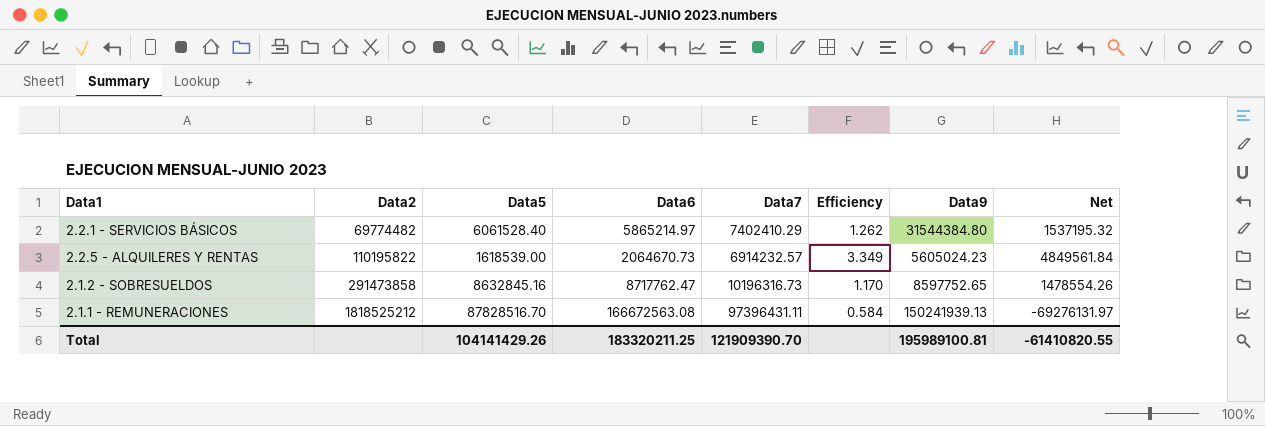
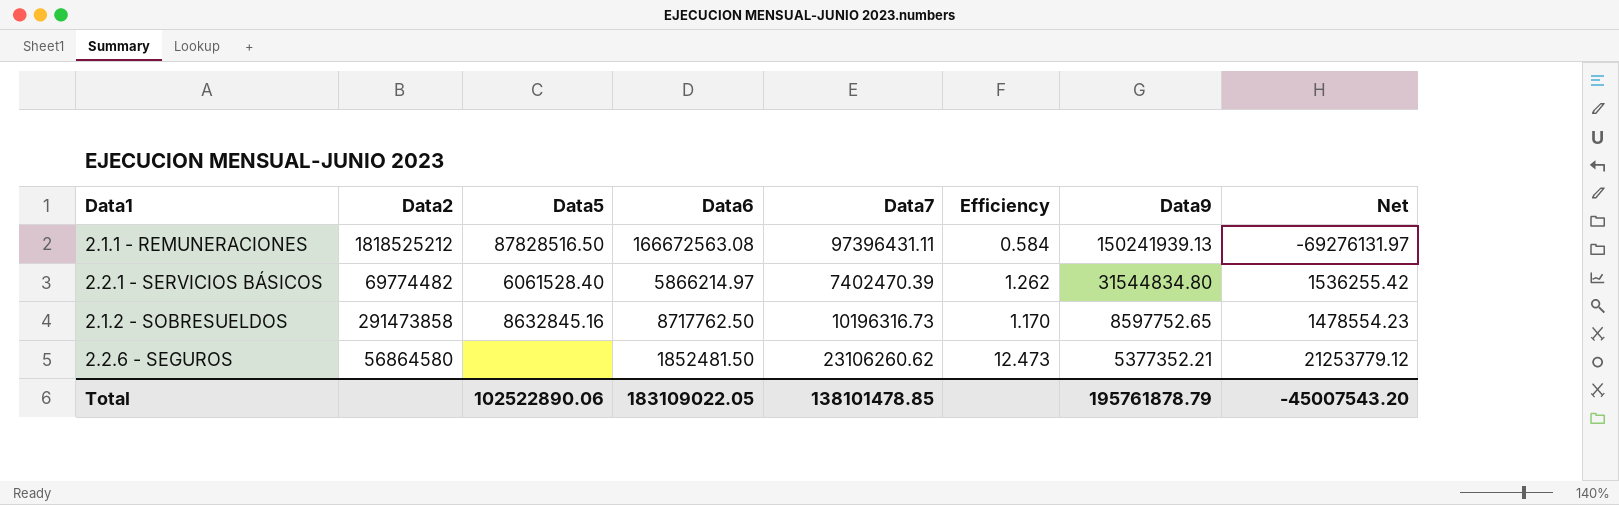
row order: Data2 ascending -> Data9 descending
row 2.2.5 - ALQUILERES Y RENTAS: 110195822 | 1618539.00 | 2064670.73 | 6914232.57 | 3.349 | 5605024.23 | 4849561.84 -> none
2.1.1 - REMUNERACIONES | Data5: 87828516.70 -> 87828516.50
2.2.1 - SERVICIOS BÁSICOS | Data6: 5865214.97 -> 5866214.97
2.2.1 - SERVICIOS BÁSICOS | Data7: 7402410.29 -> 7402470.39
2.2.1 - SERVICIOS BÁSICOS | Data9: 31544384.80 -> 31544834.80
2.2.1 - SERVICIOS BÁSICOS | Net: 1537195.32 -> 1536255.42
2.1.2 - SOBRESUELDOS | Data6: 8717762.47 -> 8717762.50
2.1.2 - SOBRESUELDOS | Net: 1478554.26 -> 1478554.23
row 2.2.6 - SEGUROS: none -> 56864580 | none | 1852481.50 | 23106260.62 | 12.473 | 5377352.21 | 21253779.12
Total | Data5: 104141429.26 -> 102522890.06
Total | Data6: 183320211.25 -> 183109022.05
Total | Data7: 121909390.70 -> 138101478.85
Total | Data9: 195989100.81 -> 195761878.79
Total | Net: -61410820.55 -> -45007543.20

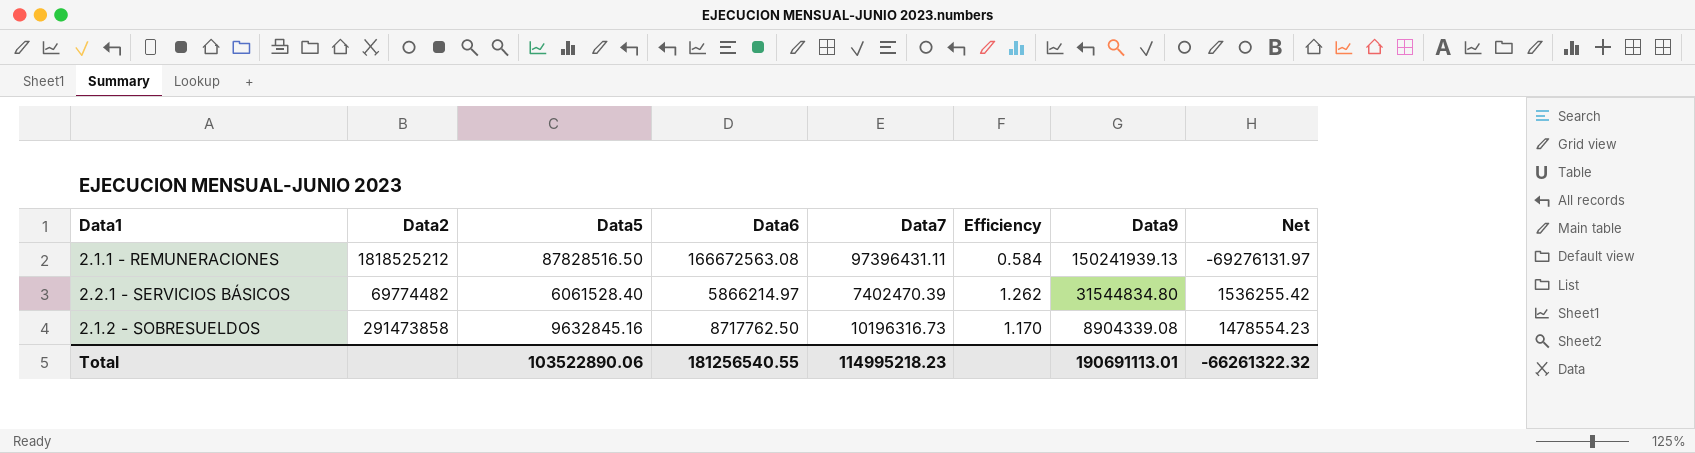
row 2.2.6 - SEGUROS: 56864580 | none | 1852481.50 | 23106260.62 | 12.473 | 5377352.21 | 21253779.12 -> none
2.1.2 - SOBRESUELDOS | Data5: 8632845.16 -> 9632845.16
2.1.2 - SOBRESUELDOS | Data9: 8597752.65 -> 8904339.08
Total | Data5: 102522890.06 -> 103522890.06
Total | Data6: 183109022.05 -> 181256540.55
Total | Data7: 138101478.85 -> 114995218.23
Total | Data9: 195761878.79 -> 190691113.01
Total | Net: -45007543.20 -> -66261322.32

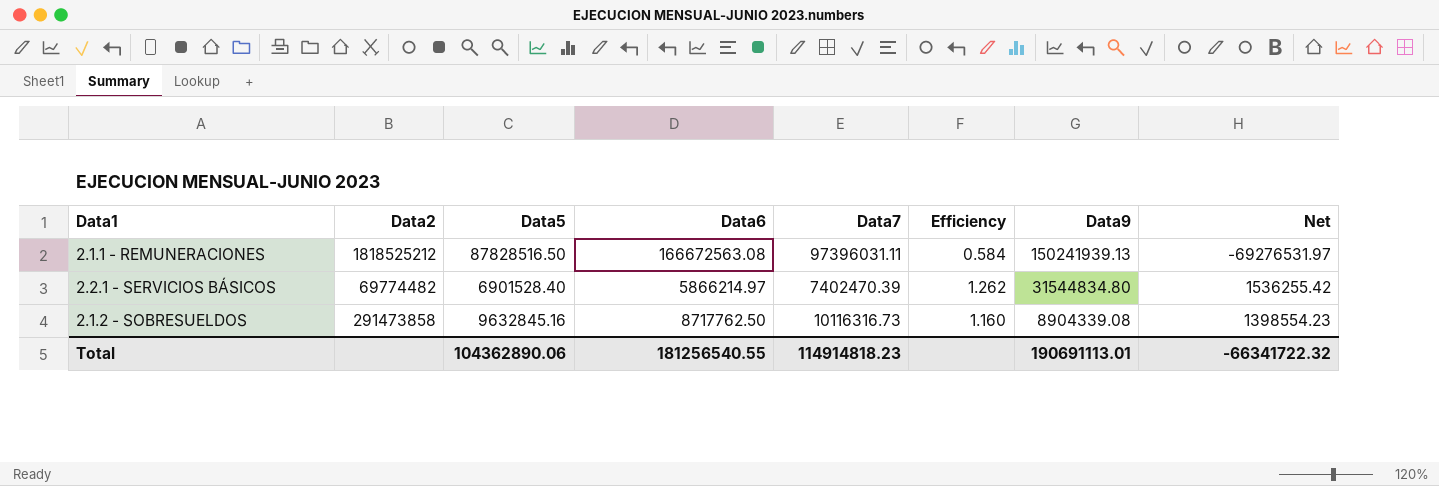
2.1.1 - REMUNERACIONES | Data7: 97396431.11 -> 97396031.11
2.1.1 - REMUNERACIONES | Net: -69276131.97 -> -69276531.97
2.2.1 - SERVICIOS BÁSICOS | Data5: 6061528.40 -> 6901528.40
2.1.2 - SOBRESUELDOS | Data7: 10196316.73 -> 10116316.73
2.1.2 - SOBRESUELDOS | Efficiency: 1.170 -> 1.160
2.1.2 - SOBRESUELDOS | Net: 1478554.23 -> 1398554.23
Total | Data5: 103522890.06 -> 104362890.06
Total | Data7: 114995218.23 -> 114914818.23
Total | Net: -66261322.32 -> -66341722.32

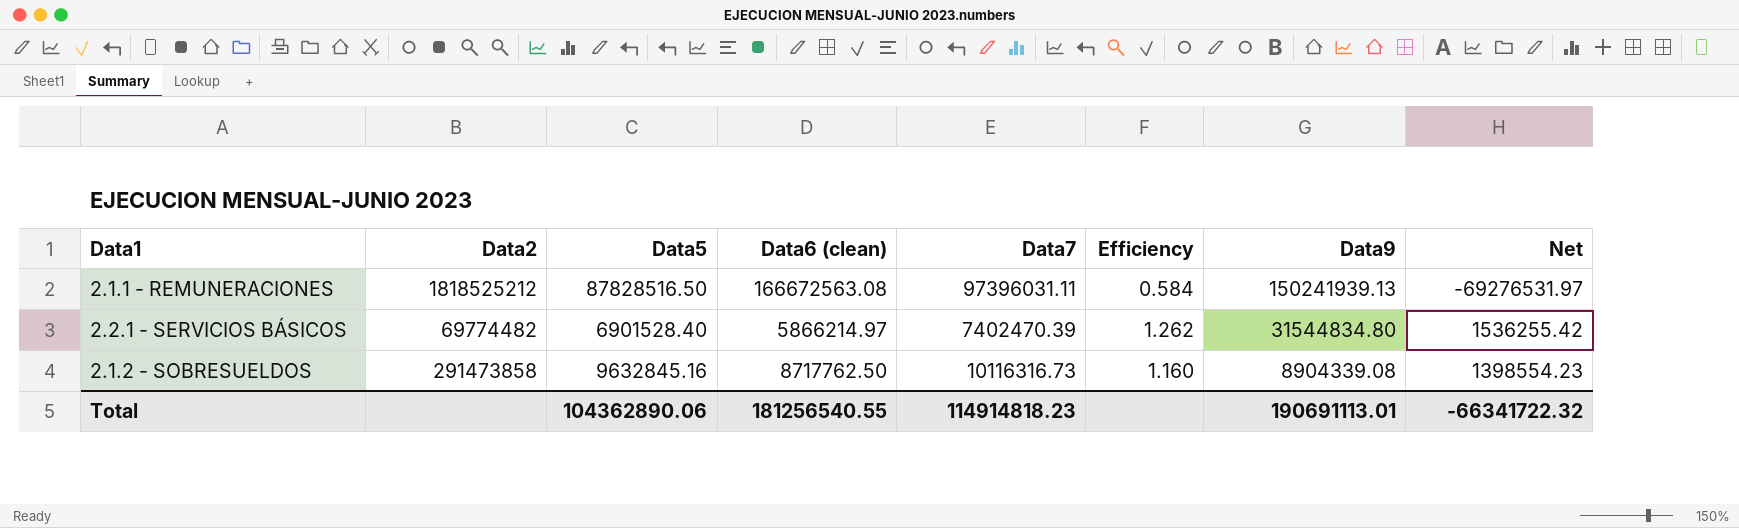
column name: Data6 -> Data6 (clean)

